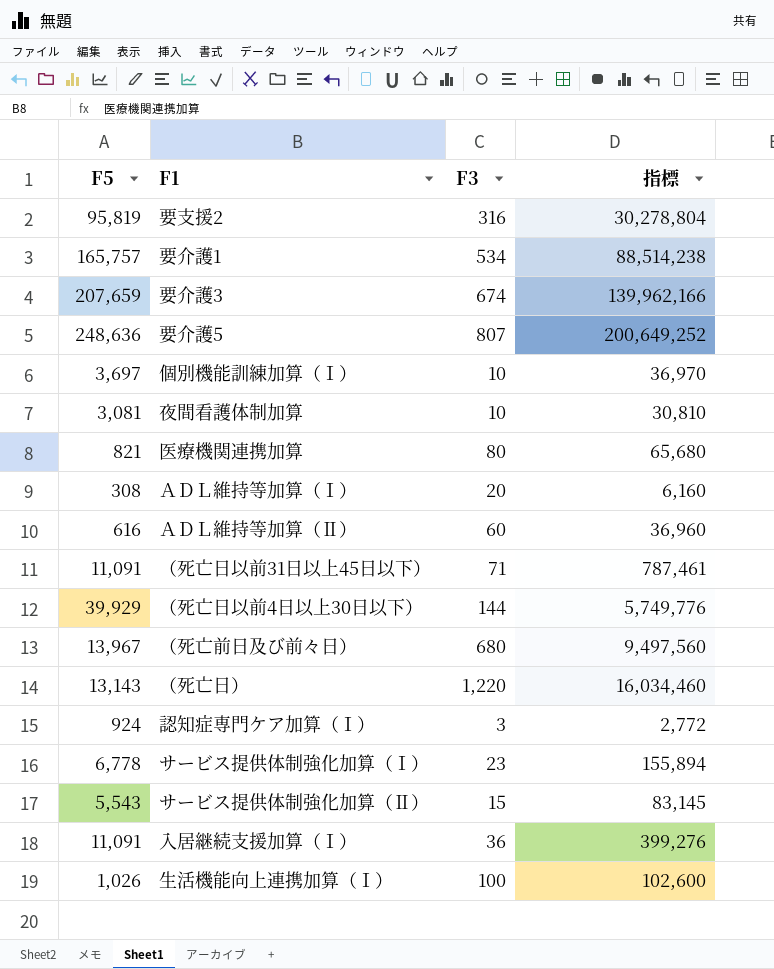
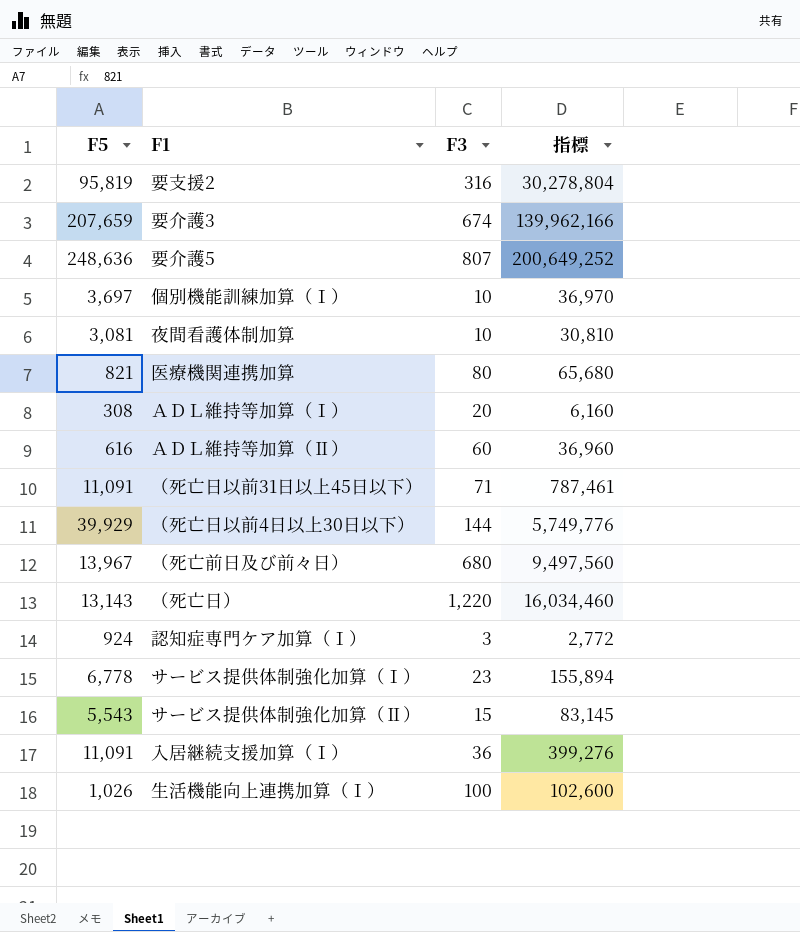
row 要介護1: 165,757 | 534 | 88,514,238 -> none

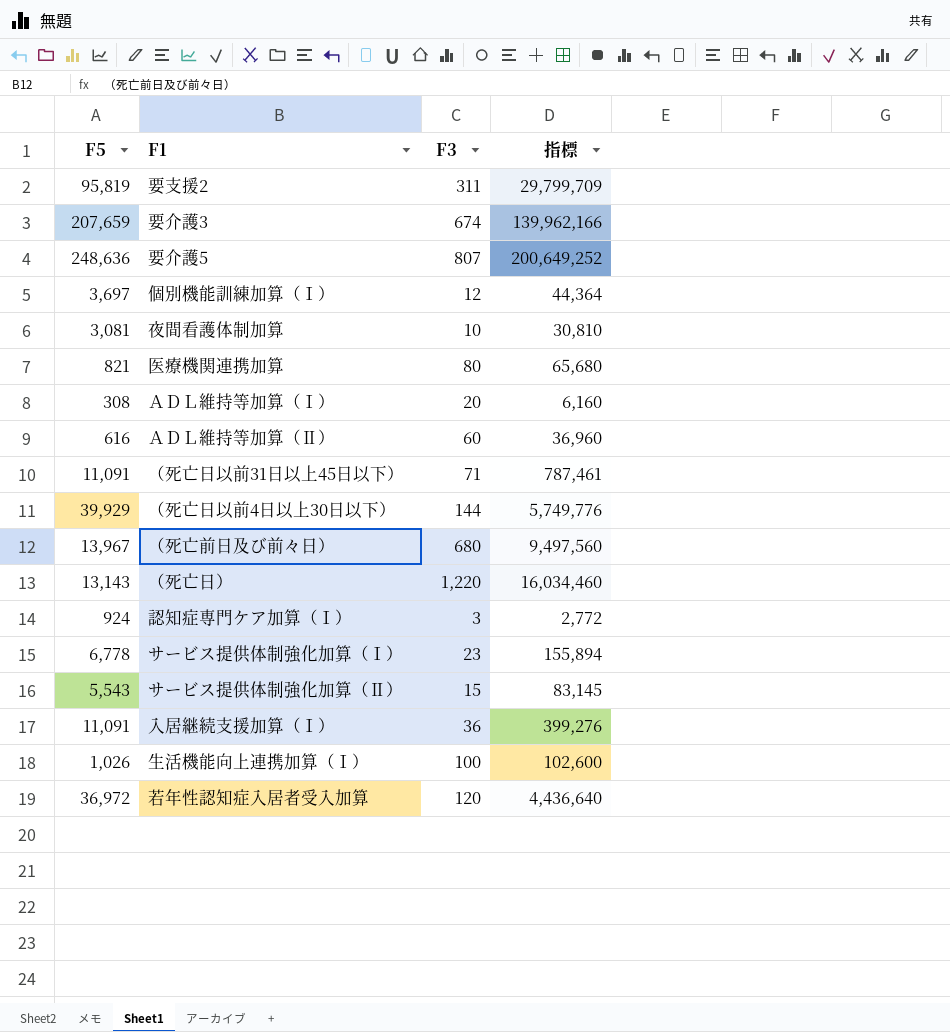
要支援2 | F3: 316 -> 311
要支援2 | 指標: 30,278,804 -> 29,799,709
個別機能訓練加算（Ⅰ） | F3: 10 -> 12
個別機能訓練加算（Ⅰ） | 指標: 36,970 -> 44,364
row 若年性認知症入居者受入加算: none -> 36,972 | 120 | 4,436,640

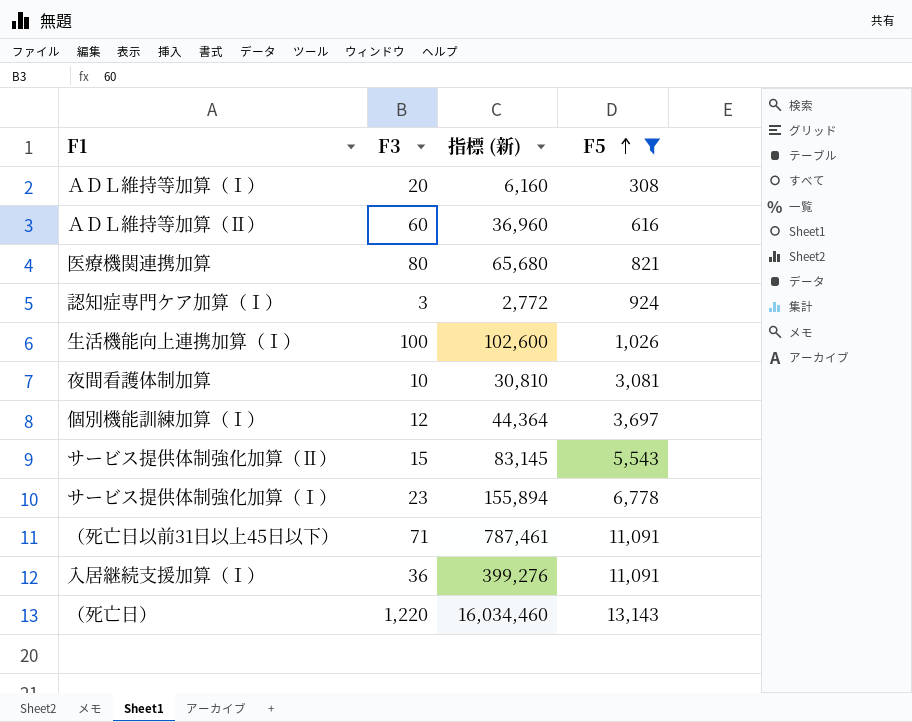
filter: none -> F5 <= 13,143
row order: none -> F5 ascending
column name: 指標 -> 指標 (新)
column F5 | position: 1 -> 4

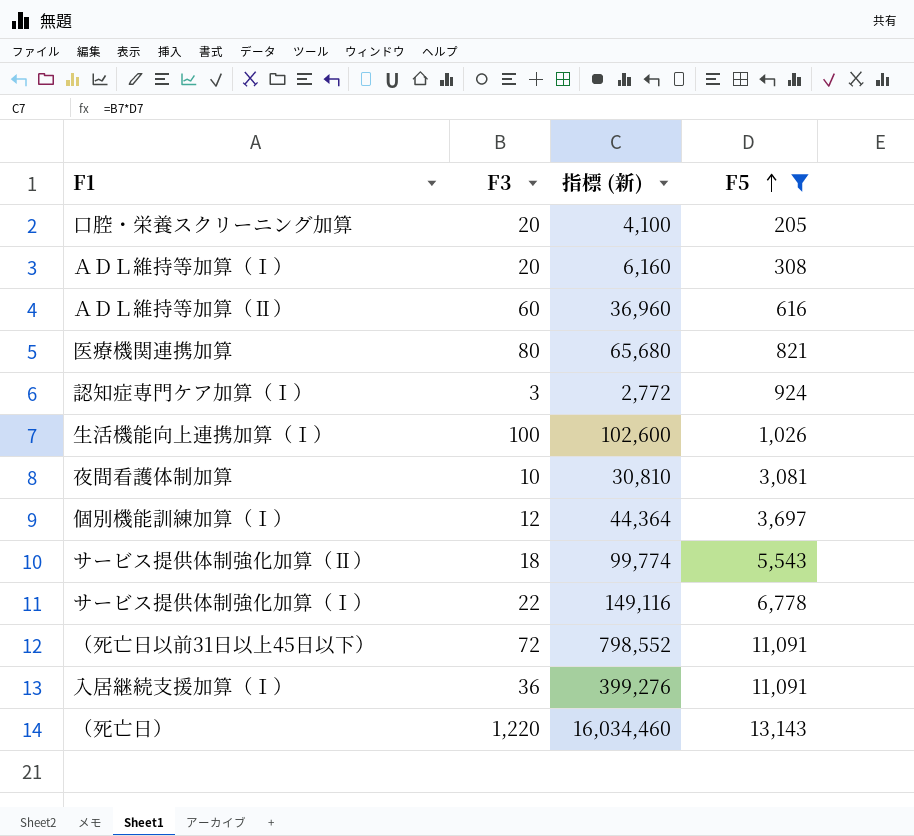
row 口腔・栄養スクリーニング加算: none -> 20 | 4,100 | 205
サービス提供体制強化加算（Ⅱ） | F3: 15 -> 18
サービス提供体制強化加算（Ⅱ） | 指標 (新): 83,145 -> 99,774
サービス提供体制強化加算（Ⅰ） | F3: 23 -> 22
サービス提供体制強化加算（Ⅰ） | 指標 (新): 155,894 -> 149,116
（死亡日以前31日以上45日以下） | F3: 71 -> 72
（死亡日以前31日以上45日以下） | 指標 (新): 787,461 -> 798,552

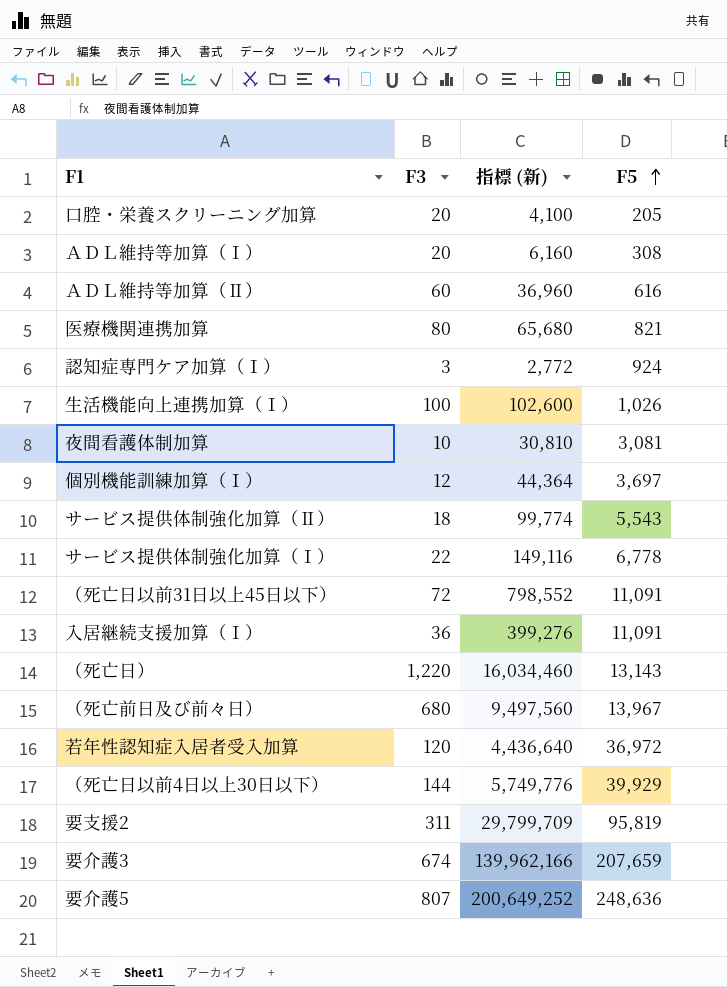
filter: F5 <= 13,143 -> none

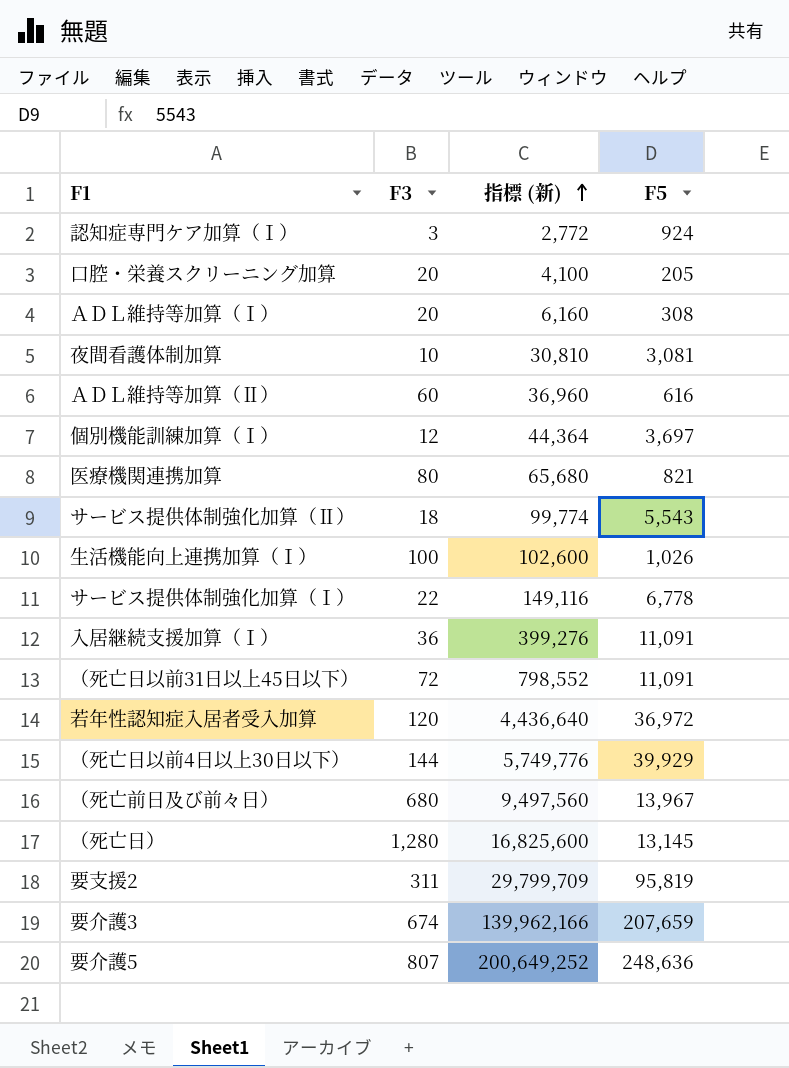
row order: F5 ascending -> 指標 (新) ascending
（死亡日） | F3: 1,220 -> 1,280
（死亡日） | 指標 (新): 16,034,460 -> 16,825,600
（死亡日） | F5: 13,143 -> 13,145

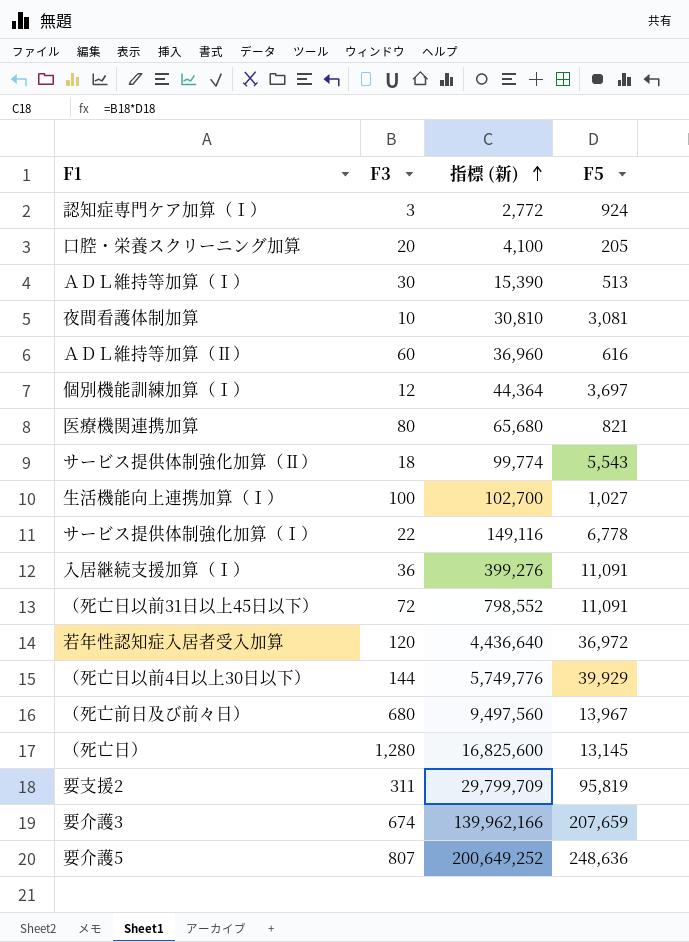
ＡＤＬ維持等加算（Ⅰ） | F3: 20 -> 30
ＡＤＬ維持等加算（Ⅰ） | 指標 (新): 6,160 -> 15,390
ＡＤＬ維持等加算（Ⅰ） | F5: 308 -> 513
生活機能向上連携加算（Ⅰ） | 指標 (新): 102,600 -> 102,700
生活機能向上連携加算（Ⅰ） | F5: 1,026 -> 1,027

